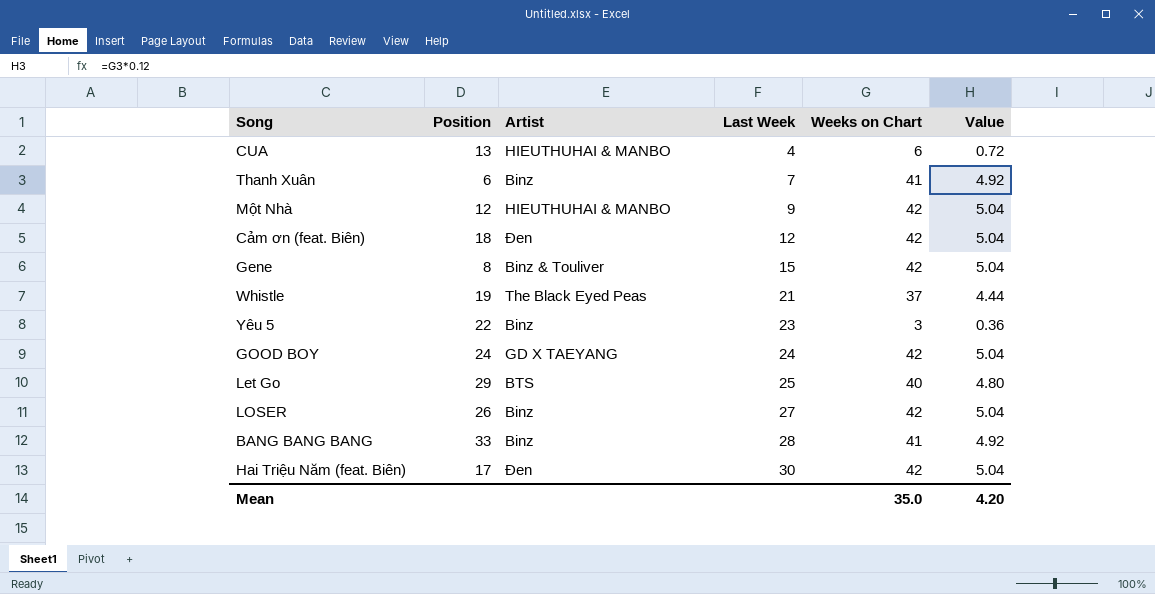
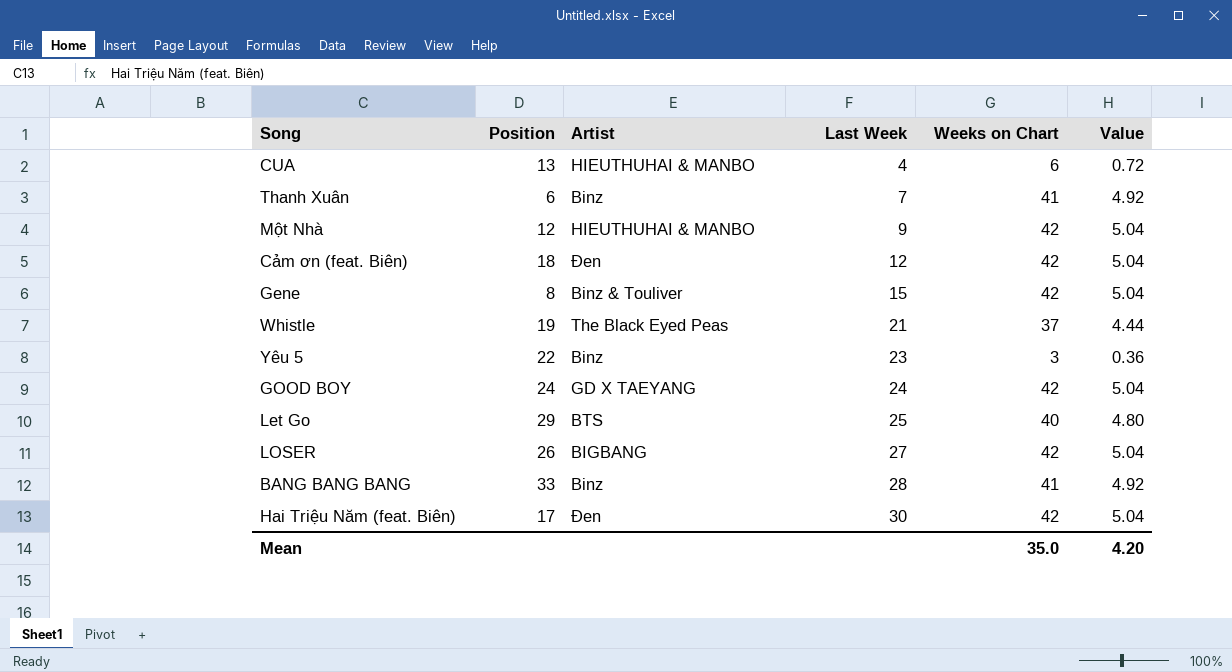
LOSER | Artist: Binz -> BIGBANG

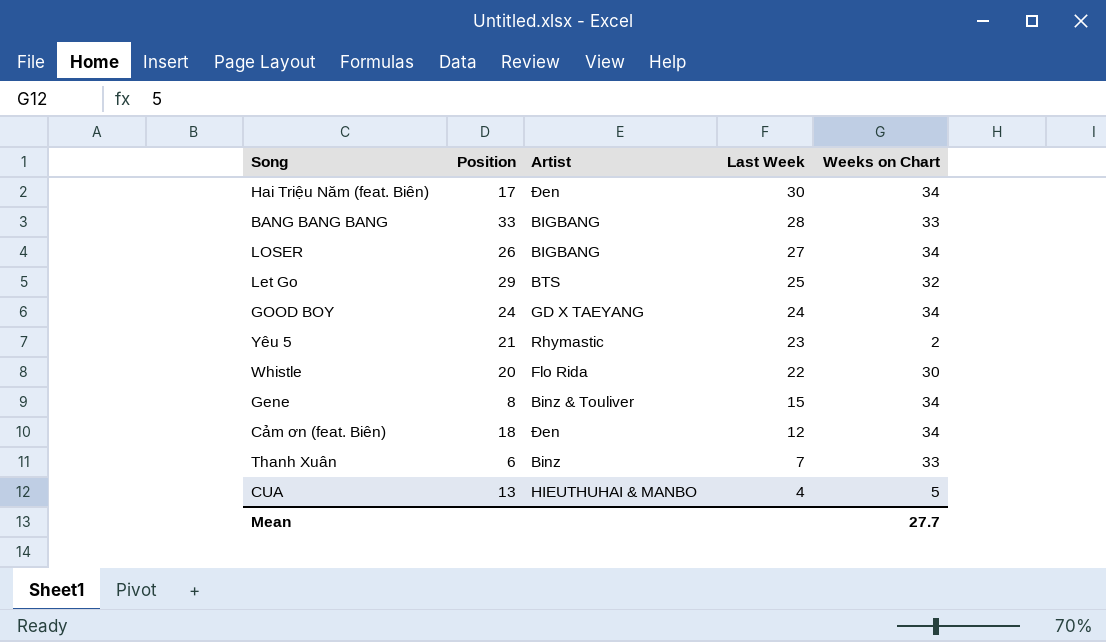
row order: Last Week ascending -> Last Week descending
column Value | formula: [Weeks on Chart] * 0.12 -> none
row Một Nhà: 12 | HIEUTHUHAI & MANBO | 9 | 42 | 5.04 -> none
Hai Triệu Năm (feat. Biên) | Weeks on Chart: 42 -> 34
BANG BANG BANG | Artist: Binz -> BIGBANG
BANG BANG BANG | Weeks on Chart: 41 -> 33
LOSER | Weeks on Chart: 42 -> 34
Let Go | Weeks on Chart: 40 -> 32
GOOD BOY | Weeks on Chart: 42 -> 34
Yêu 5 | Position: 22 -> 21
Yêu 5 | Artist: Binz -> Rhymastic
Yêu 5 | Weeks on Chart: 3 -> 2
Whistle | Position: 19 -> 20
Whistle | Artist: The Black Eyed Peas -> Flo Rida
Whistle | Last Week: 21 -> 22
Whistle | Weeks on Chart: 37 -> 30
Gene | Weeks on Chart: 42 -> 34
Cảm ơn (feat. Biên) | Weeks on Chart: 42 -> 34
Thanh Xuân | Weeks on Chart: 41 -> 33
CUA | Weeks on Chart: 6 -> 5
Mean | Weeks on Chart: 35.0 -> 27.7

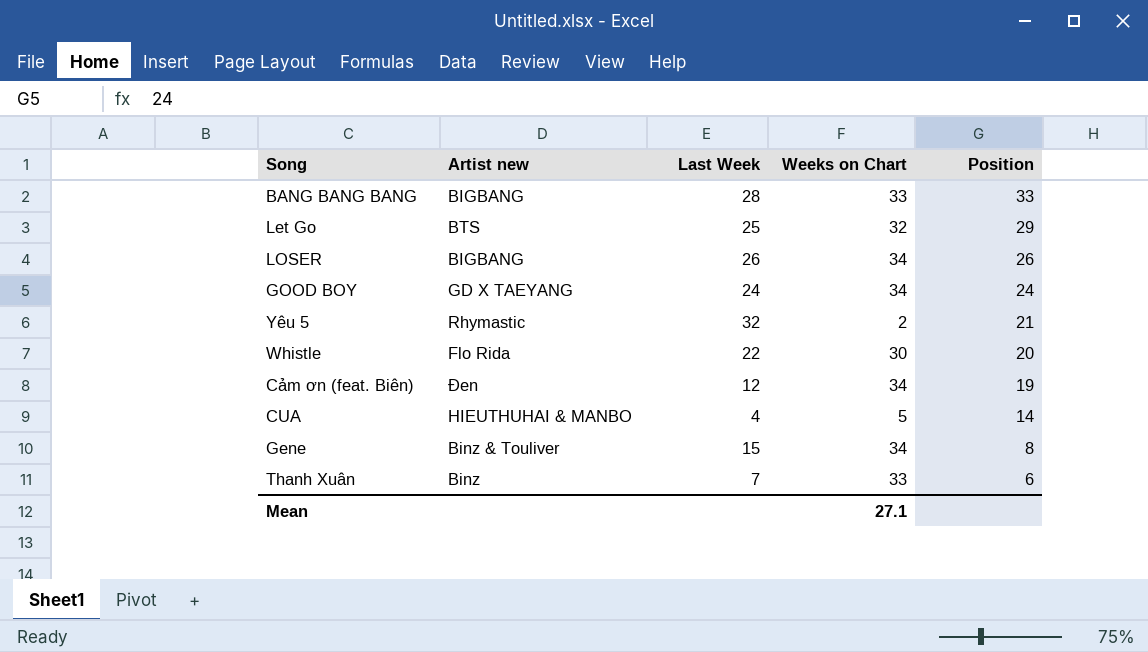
row order: Last Week descending -> Position descending
column name: Artist -> Artist new
column Position | position: 2 -> 5
row Hai Triệu Năm (feat. Biên): 17 | Đen | 30 | 34 -> none
LOSER | Last Week: 27 -> 26
Yêu 5 | Last Week: 23 -> 32
Cảm ơn (feat. Biên) | Position: 18 -> 19
CUA | Position: 13 -> 14
Mean | Weeks on Chart: 27.7 -> 27.1

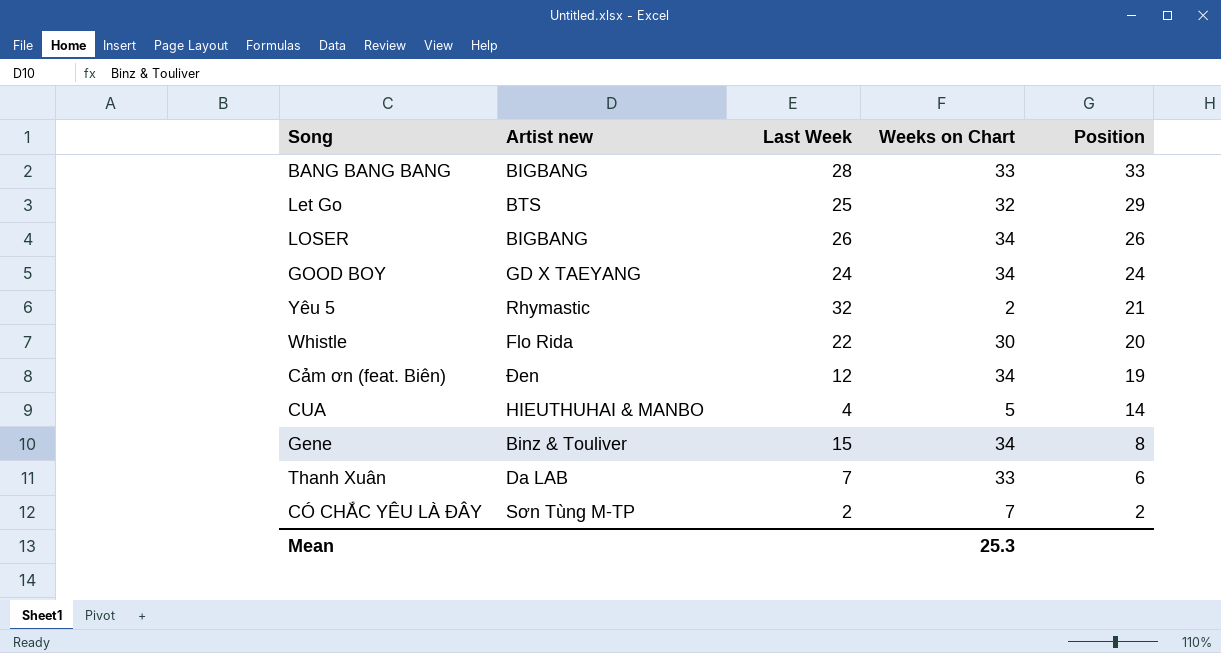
Thanh Xuân | Artist new: Binz -> Da LAB
row CÓ CHẮC YÊU LÀ ĐÂY: none -> Sơn Tùng M-TP | 2 | 7 | 2
Mean | Weeks on Chart: 27.1 -> 25.3

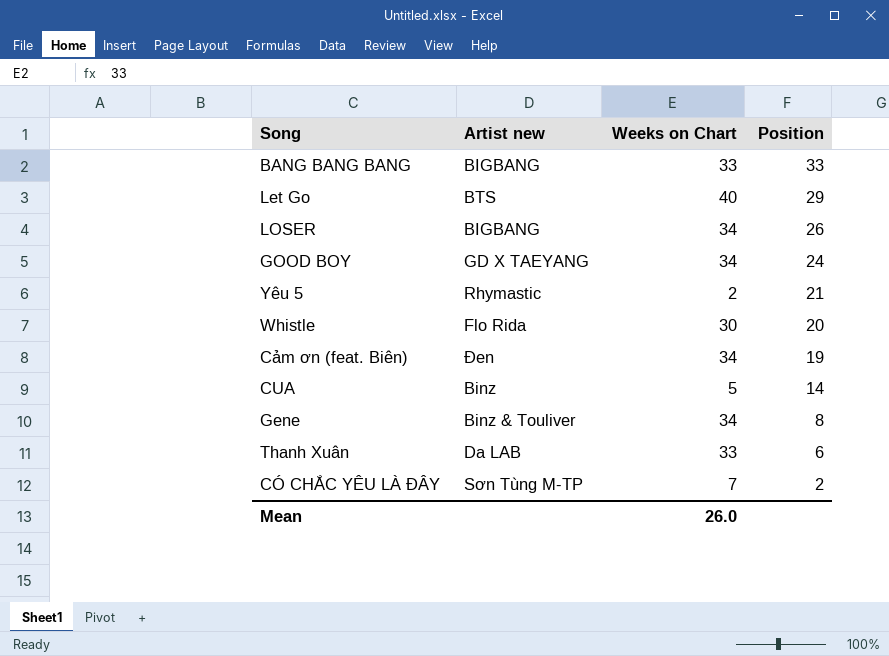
column Last Week | position: 3 -> none
Let Go | Weeks on Chart: 32 -> 40
CUA | Artist new: HIEUTHUHAI & MANBO -> Binz
Mean | Weeks on Chart: 25.3 -> 26.0

